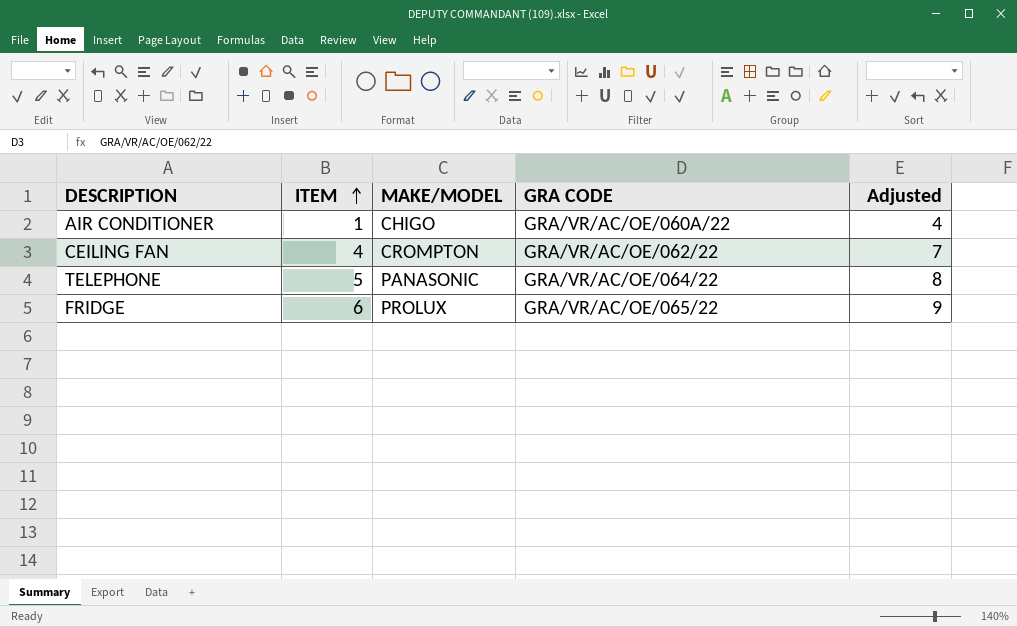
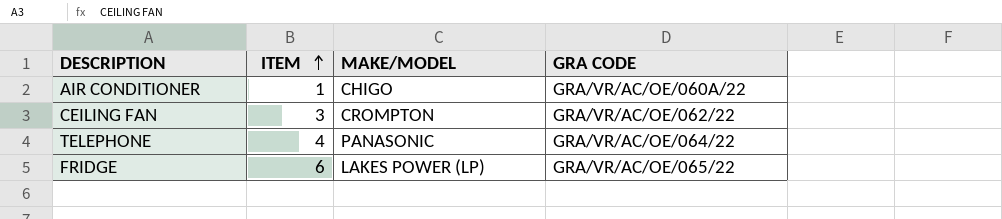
column Adjusted | formula: [ITEM] + 3 -> none
CEILING FAN | ITEM: 4 -> 3
TELEPHONE | ITEM: 5 -> 4
FRIDGE | MAKE/MODEL: PROLUX -> LAKES POWER (LP)

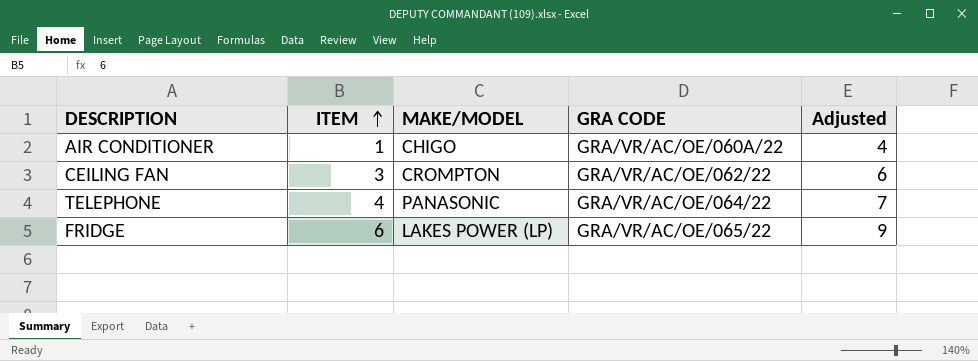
column Adjusted | formula: none -> [ITEM] + 3

